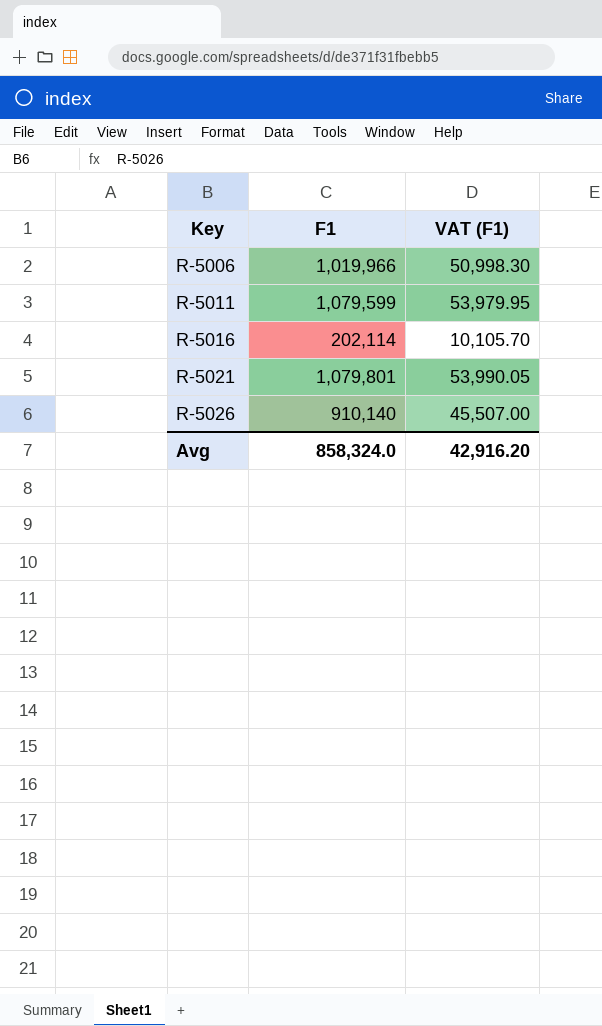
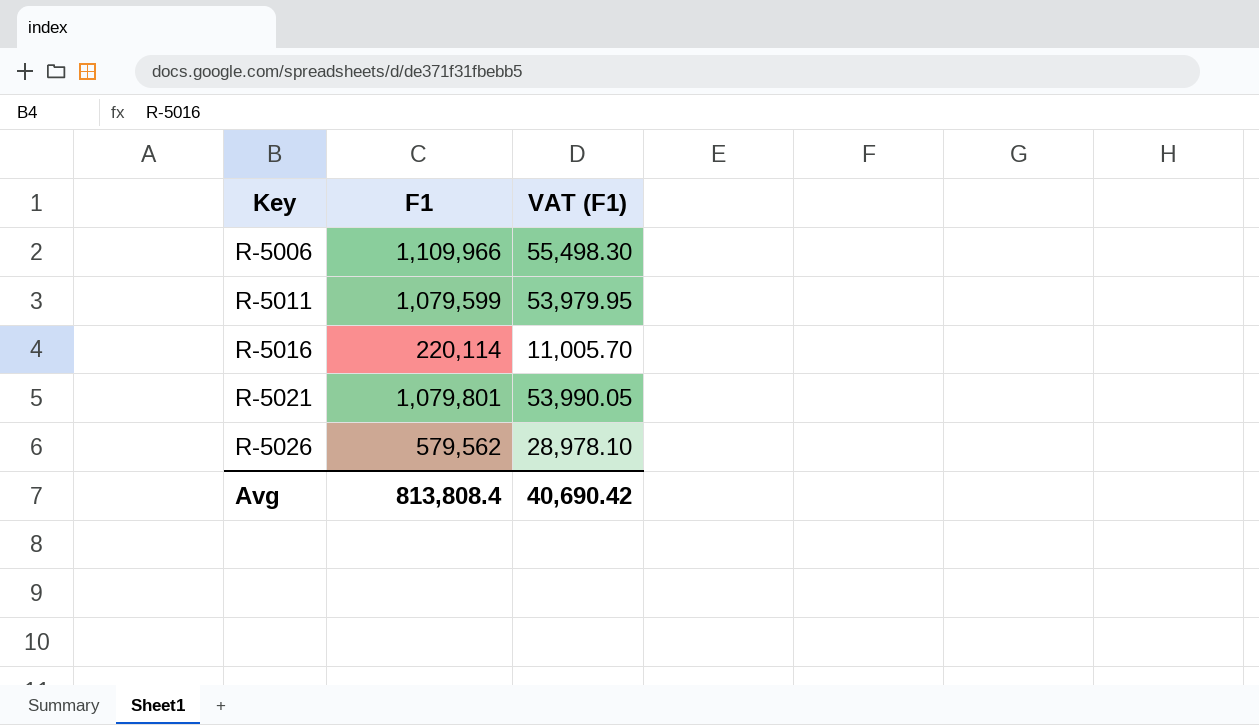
R-5006 | F1: 1,019,966 -> 1,109,966
R-5006 | VAT (F1): 50,998.30 -> 55,498.30
R-5016 | F1: 202,114 -> 220,114
R-5016 | VAT (F1): 10,105.70 -> 11,005.70
R-5026 | F1: 910,140 -> 579,562
R-5026 | VAT (F1): 45,507.00 -> 28,978.10
Avg | F1: 858,324.0 -> 813,808.4
Avg | VAT (F1): 42,916.20 -> 40,690.42

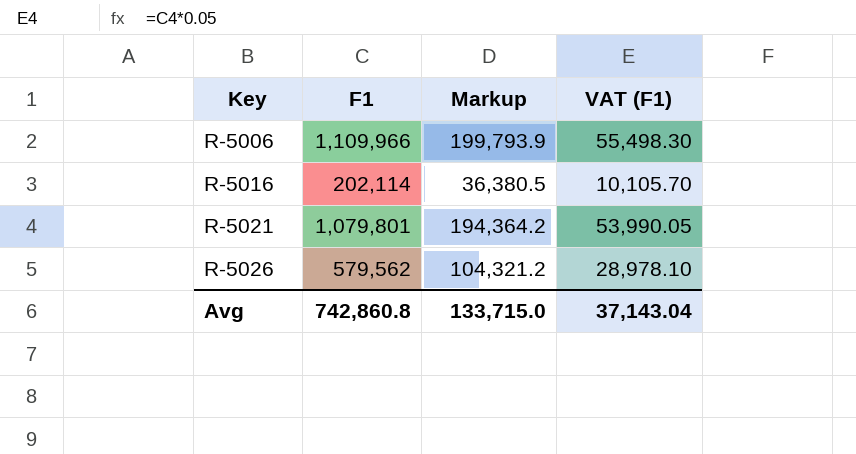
column Markup | formula: none -> [F1] * 0.18
row R-5011: 1,079,599 | 53,979.95 -> none
R-5016 | F1: 220,114 -> 202,114
R-5016 | VAT (F1): 11,005.70 -> 10,105.70
Avg | F1: 813,808.4 -> 742,860.8
Avg | VAT (F1): 40,690.42 -> 37,143.04

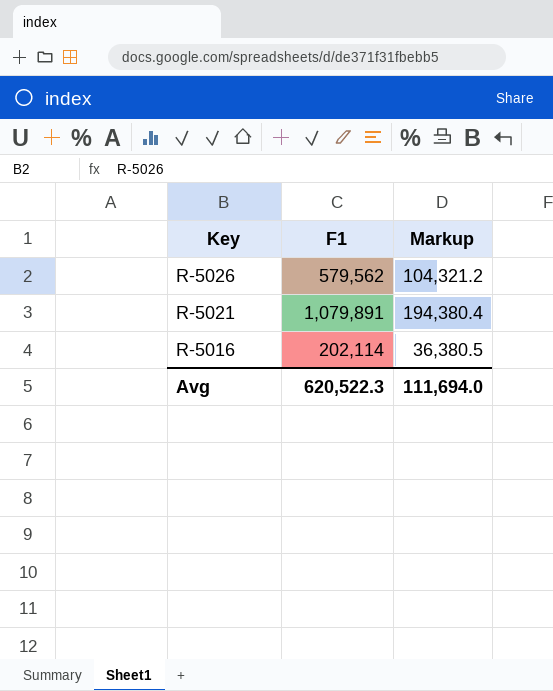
row order: Key ascending -> Key descending
column VAT (F1) | formula: [F1] * 0.05 -> none
row R-5006: 1,109,966 | 199,793.9 | 55,498.30 -> none
R-5021 | F1: 1,079,801 -> 1,079,891
R-5021 | Markup: 194,364.2 -> 194,380.4
Avg | F1: 742,860.8 -> 620,522.3
Avg | Markup: 133,715.0 -> 111,694.0

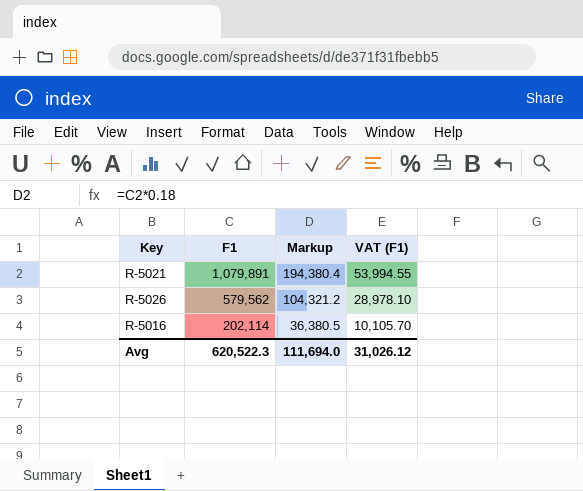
row order: Key descending -> F1 descending
column VAT (F1) | formula: none -> [F1] * 0.05

